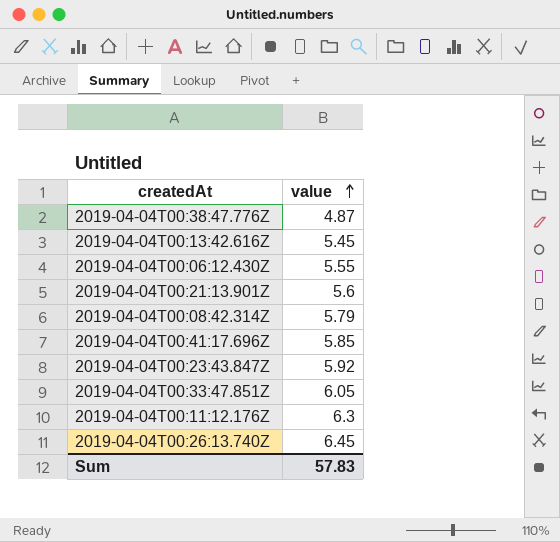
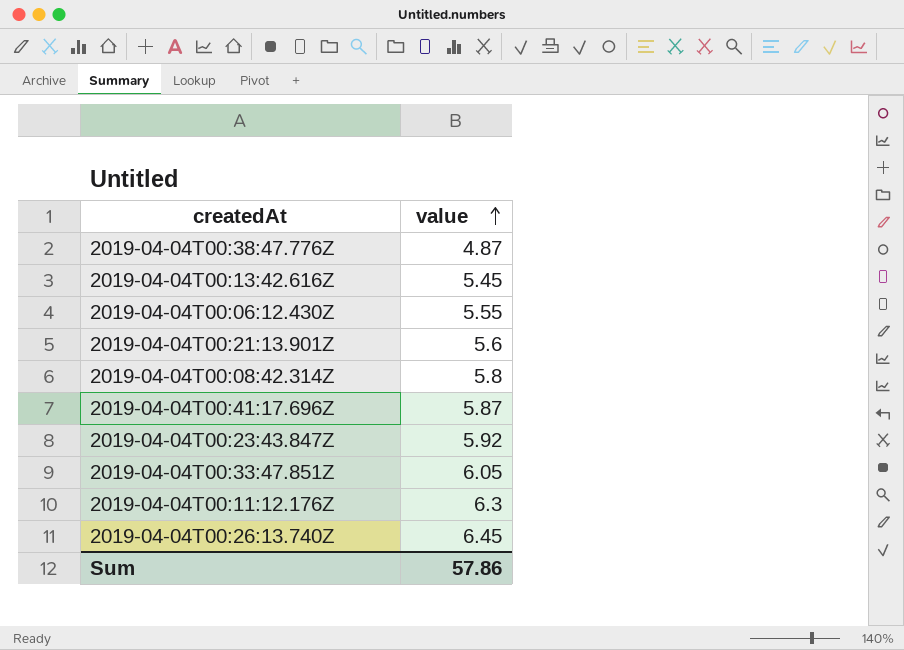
2019-04-04T00:08:42.314Z | value: 5.79 -> 5.8
2019-04-04T00:41:17.696Z | value: 5.85 -> 5.87
Sum | value: 57.83 -> 57.86

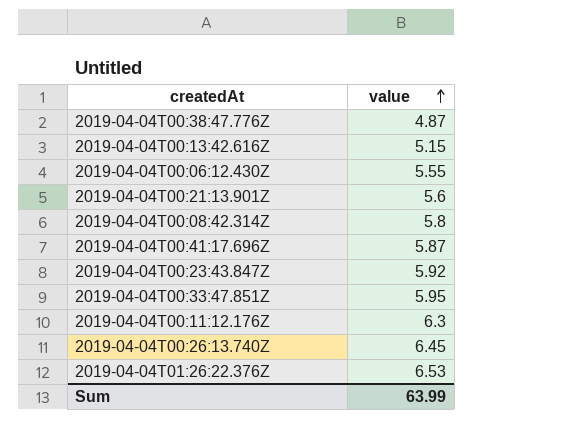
2019-04-04T00:13:42.616Z | value: 5.45 -> 5.15
2019-04-04T00:33:47.851Z | value: 6.05 -> 5.95
row 2019-04-04T01:26:22.376Z: none -> 6.53
Sum | value: 57.86 -> 63.99

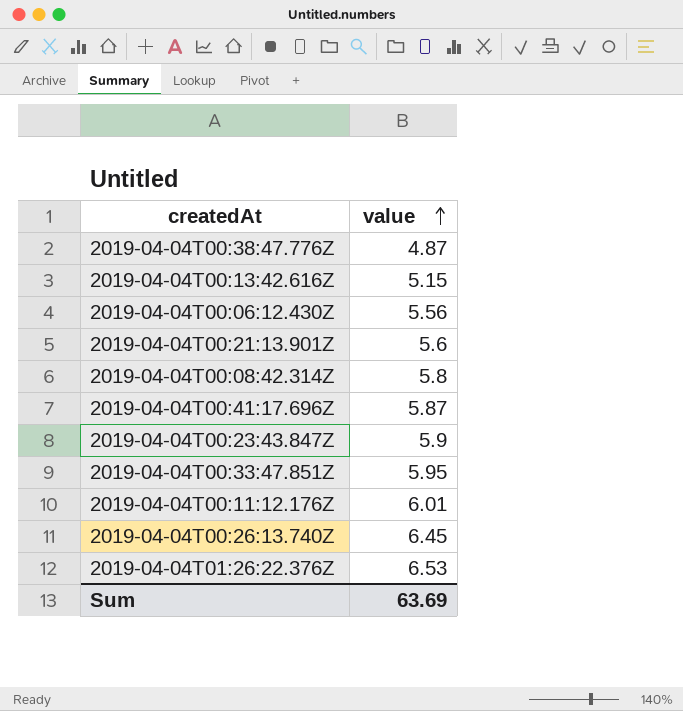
2019-04-04T00:06:12.430Z | value: 5.55 -> 5.56
2019-04-04T00:23:43.847Z | value: 5.92 -> 5.9
2019-04-04T00:11:12.176Z | value: 6.3 -> 6.01
Sum | value: 63.99 -> 63.69

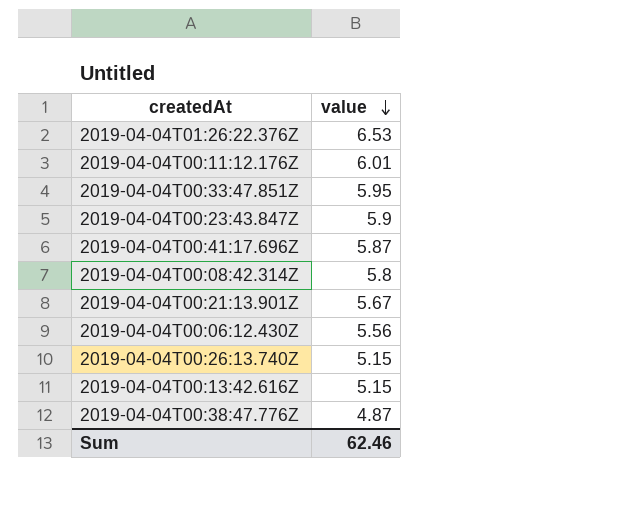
row order: value ascending -> value descending
2019-04-04T00:21:13.901Z | value: 5.6 -> 5.67
2019-04-04T00:26:13.740Z | value: 6.45 -> 5.15
Sum | value: 63.69 -> 62.46

